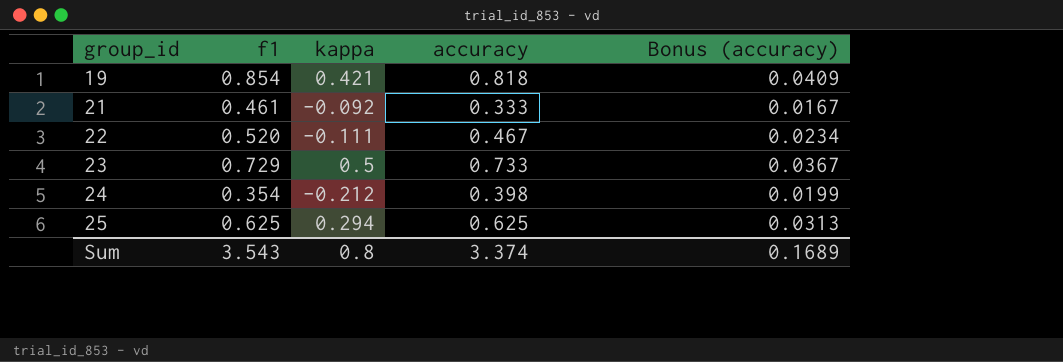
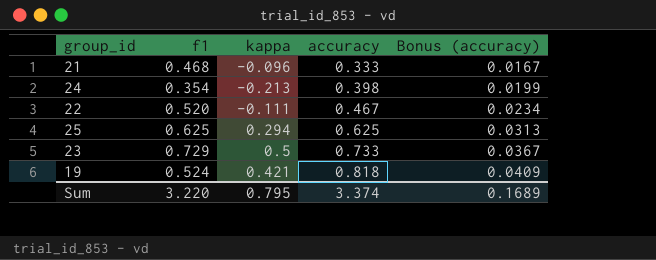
row order: group_id ascending -> accuracy ascending
21 | f1: 0.461 -> 0.468
21 | kappa: -0.092 -> -0.096
24 | kappa: -0.212 -> -0.213
19 | f1: 0.854 -> 0.524
Sum | f1: 3.543 -> 3.220
Sum | kappa: 0.8 -> 0.795

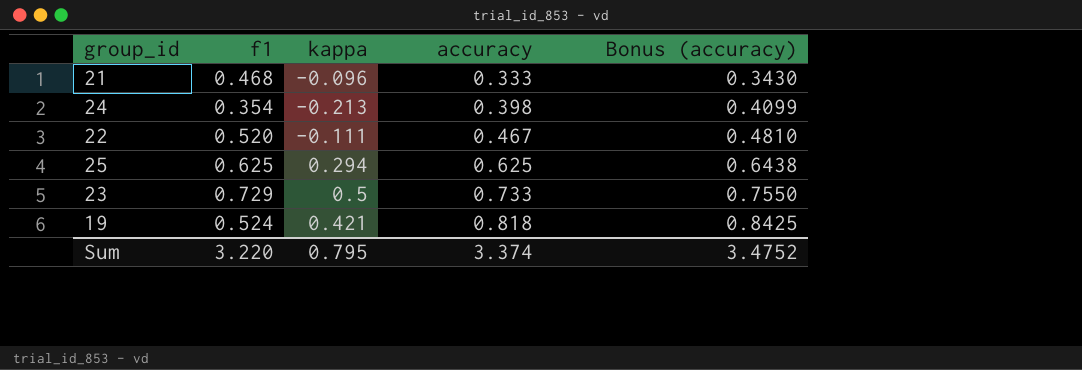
column Bonus (accuracy) | formula: [accuracy] * 0.05 -> [accuracy] * 1.03
Sum | Bonus (accuracy): 0.1689 -> 3.4752

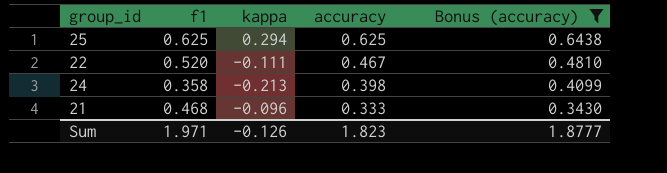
filter: none -> Bonus (accuracy) <= 0.6438
row order: accuracy ascending -> accuracy descending
24 | f1: 0.354 -> 0.358
Sum | f1: 3.220 -> 1.971
Sum | kappa: 0.795 -> -0.126
Sum | accuracy: 3.374 -> 1.823
Sum | Bonus (accuracy): 3.4752 -> 1.8777

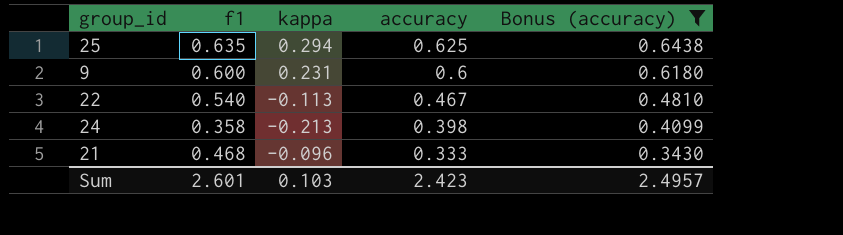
25 | f1: 0.625 -> 0.635
row 9: none -> 0.600 | 0.231 | 0.6 | 0.6180
22 | f1: 0.520 -> 0.540
22 | kappa: -0.111 -> -0.113
Sum | f1: 1.971 -> 2.601
Sum | kappa: -0.126 -> 0.103
Sum | accuracy: 1.823 -> 2.423
Sum | Bonus (accuracy): 1.8777 -> 2.4957

